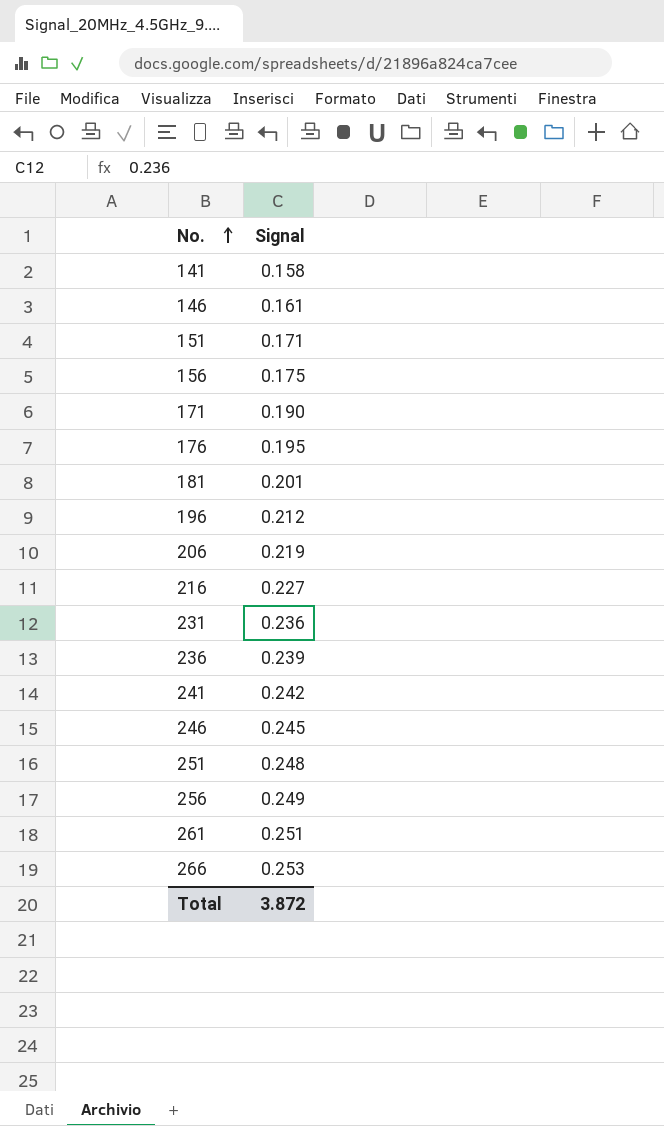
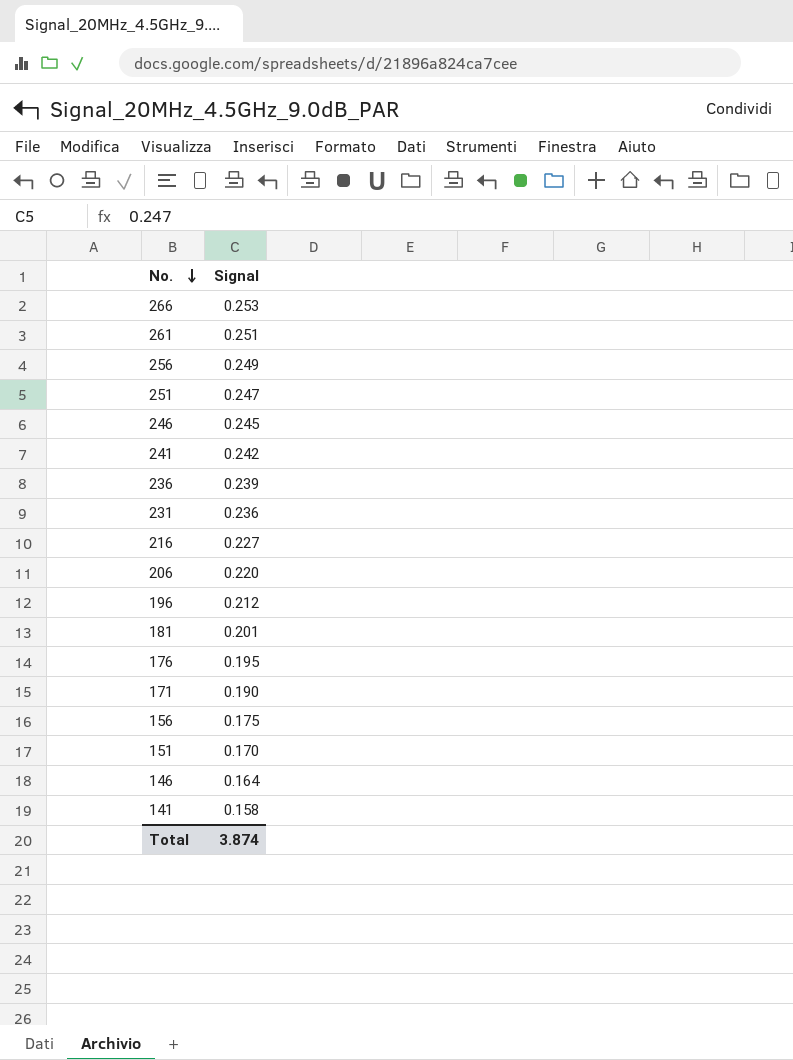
row order: No. ascending -> No. descending
251 | Signal: 0.248 -> 0.247
206 | Signal: 0.219 -> 0.220
151 | Signal: 0.171 -> 0.170
146 | Signal: 0.161 -> 0.164
Total | Signal: 3.872 -> 3.874

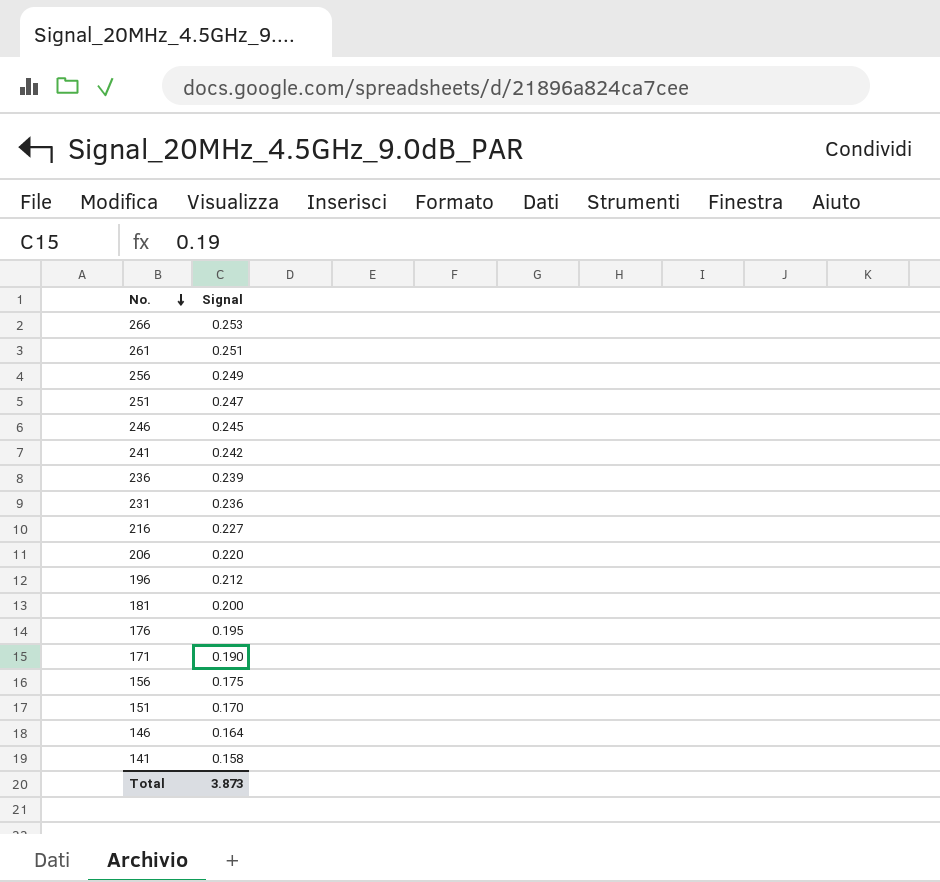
181 | Signal: 0.201 -> 0.200
Total | Signal: 3.874 -> 3.873

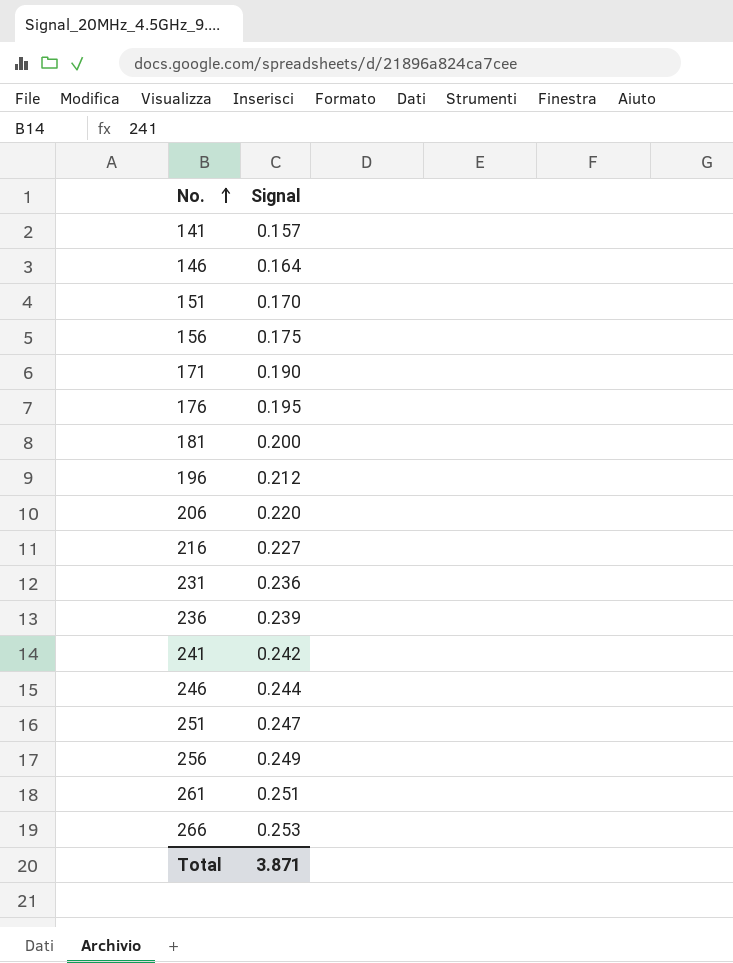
row order: No. descending -> No. ascending
141 | Signal: 0.158 -> 0.157
246 | Signal: 0.245 -> 0.244
Total | Signal: 3.873 -> 3.871

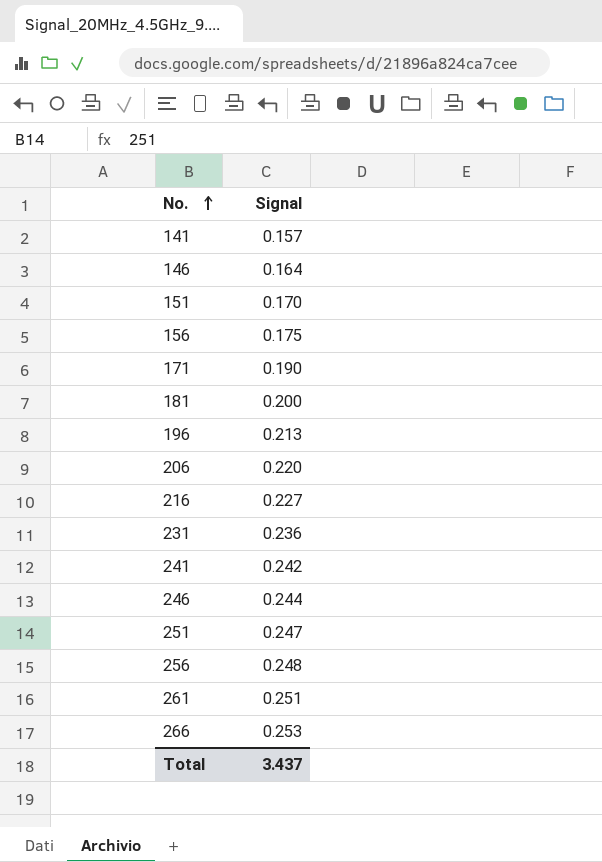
row 176: 0.195 -> none
row 236: 0.239 -> none
196 | Signal: 0.212 -> 0.213
256 | Signal: 0.249 -> 0.248
Total | Signal: 3.871 -> 3.437

